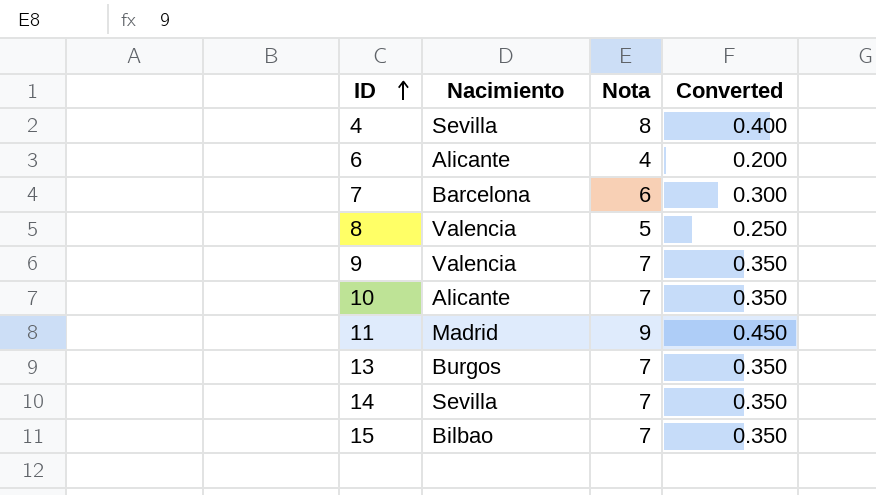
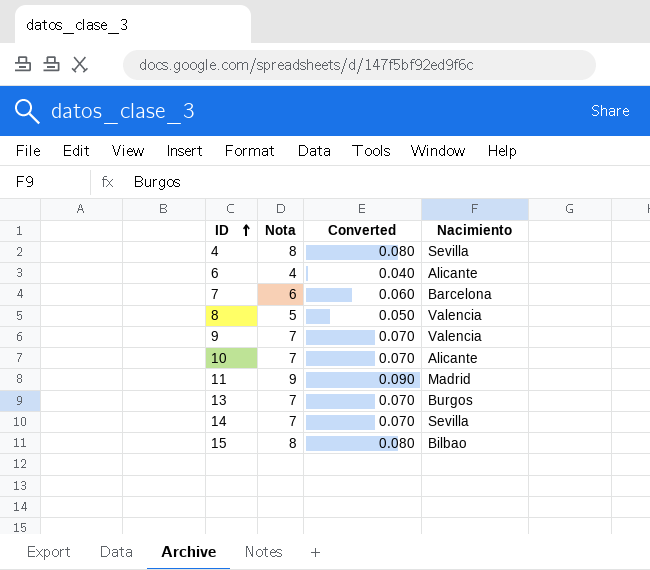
column Converted | formula: [Nota] * 0.05 -> [Nota] * 0.01
column Nacimiento | position: 2 -> 4
15 | Nota: 7 -> 8

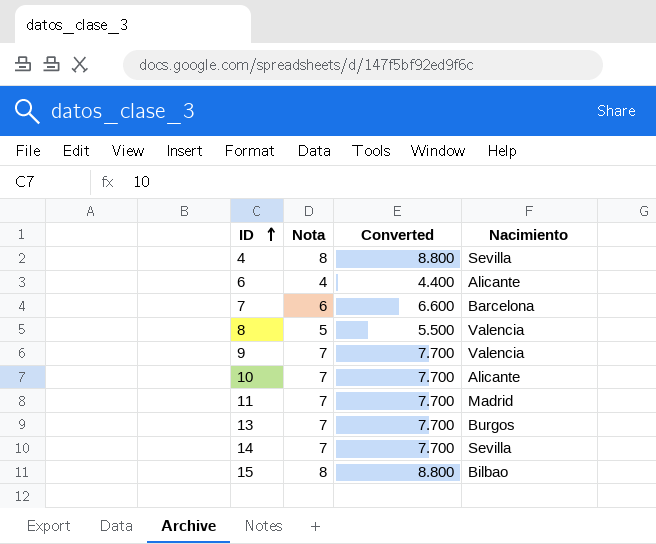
column Converted | formula: [Nota] * 0.01 -> [Nota] * 1.1
11 | Nota: 9 -> 7

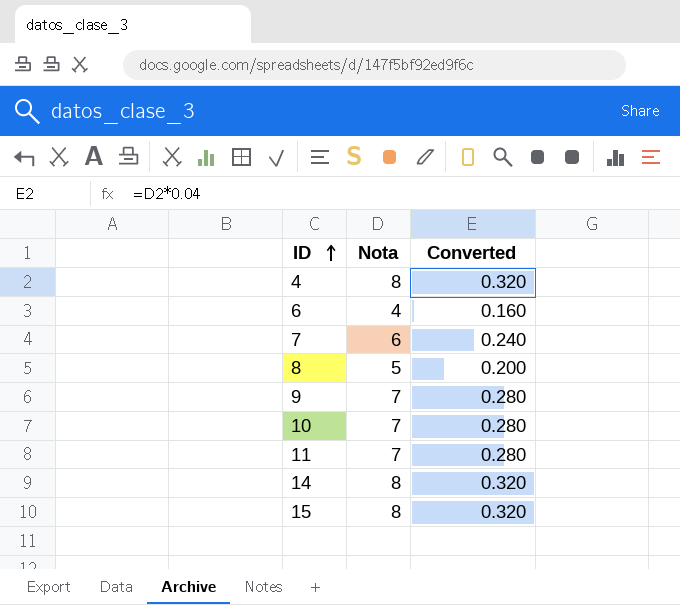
column Nacimiento | position: 4 -> none
column Converted | formula: [Nota] * 1.1 -> [Nota] * 0.04
row 13: 7 | 7.700 | Burgos -> none
14 | Nota: 7 -> 8

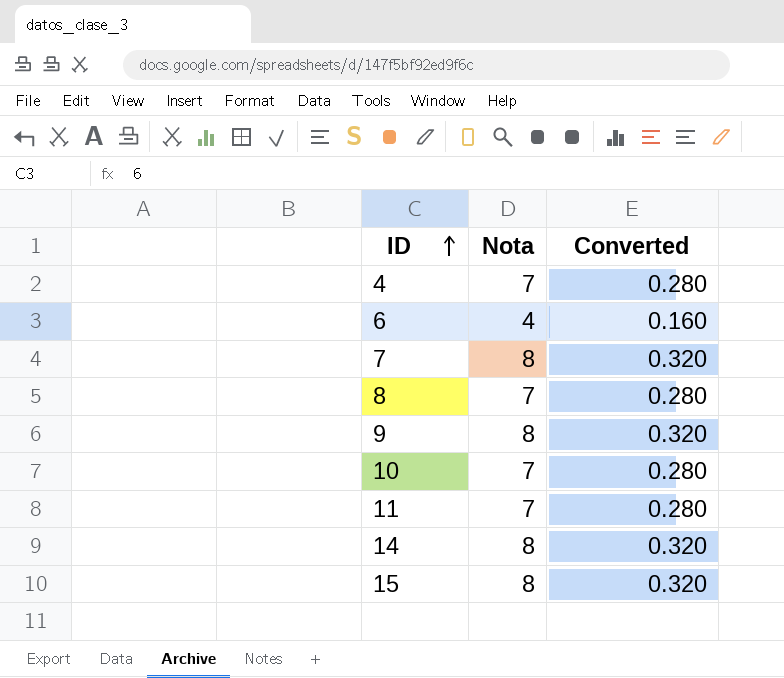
4 | Nota: 8 -> 7
4 | Converted: 0.320 -> 0.280
7 | Nota: 6 -> 8
7 | Converted: 0.240 -> 0.320
8 | Nota: 5 -> 7
8 | Converted: 0.200 -> 0.280
9 | Nota: 7 -> 8
9 | Converted: 0.280 -> 0.320

